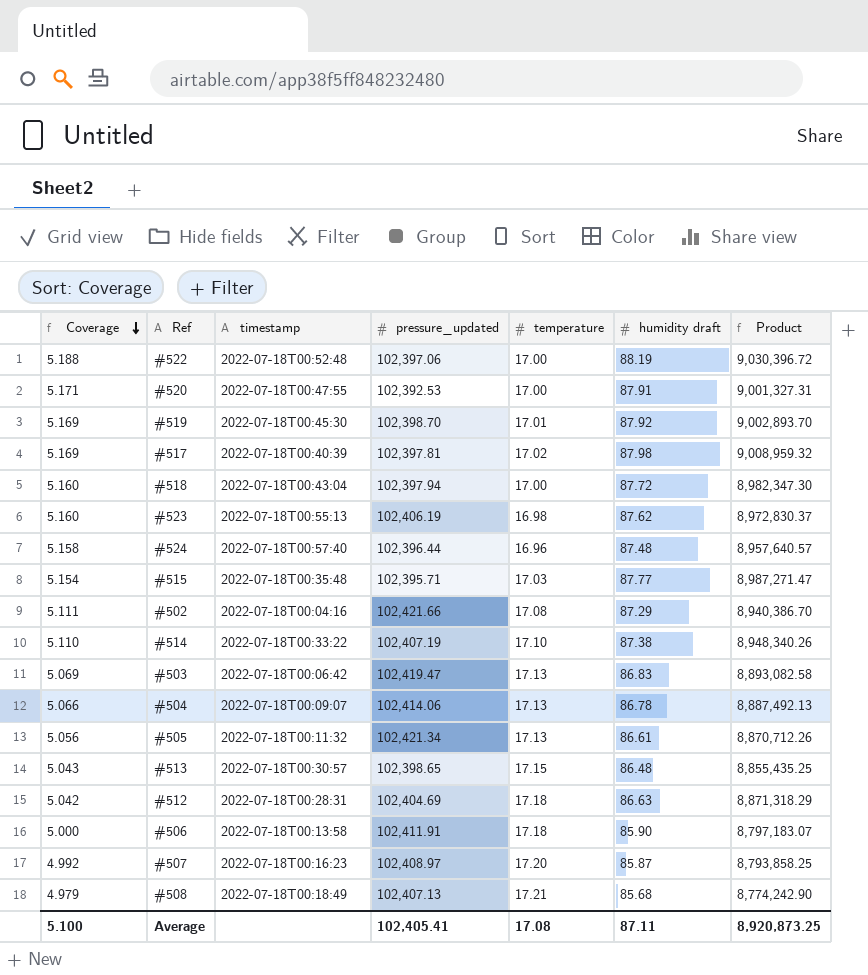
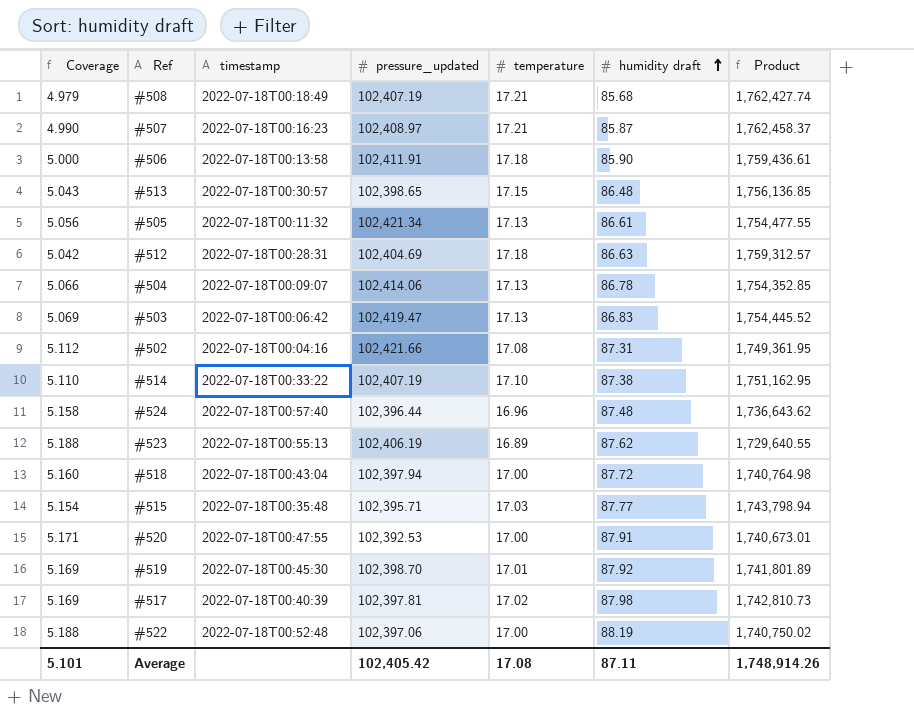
row order: Coverage descending -> humidity draft ascending
column Product | formula: [pressure_updated] * [humidity draft] -> [pressure_updated] * [temperature]
#508 | pressure_updated: 102,407.13 -> 102,407.19
#507 | Coverage: 4.992 -> 4.990
#507 | temperature: 17.20 -> 17.21
#502 | Coverage: 5.111 -> 5.112
#502 | humidity draft: 87.29 -> 87.31
#523 | Coverage: 5.160 -> 5.188
#523 | temperature: 16.98 -> 16.89
Average | Coverage: 5.100 -> 5.101
Average | pressure_updated: 102,405.41 -> 102,405.42
Average | Product: 8,920,873.25 -> 1,748,914.26

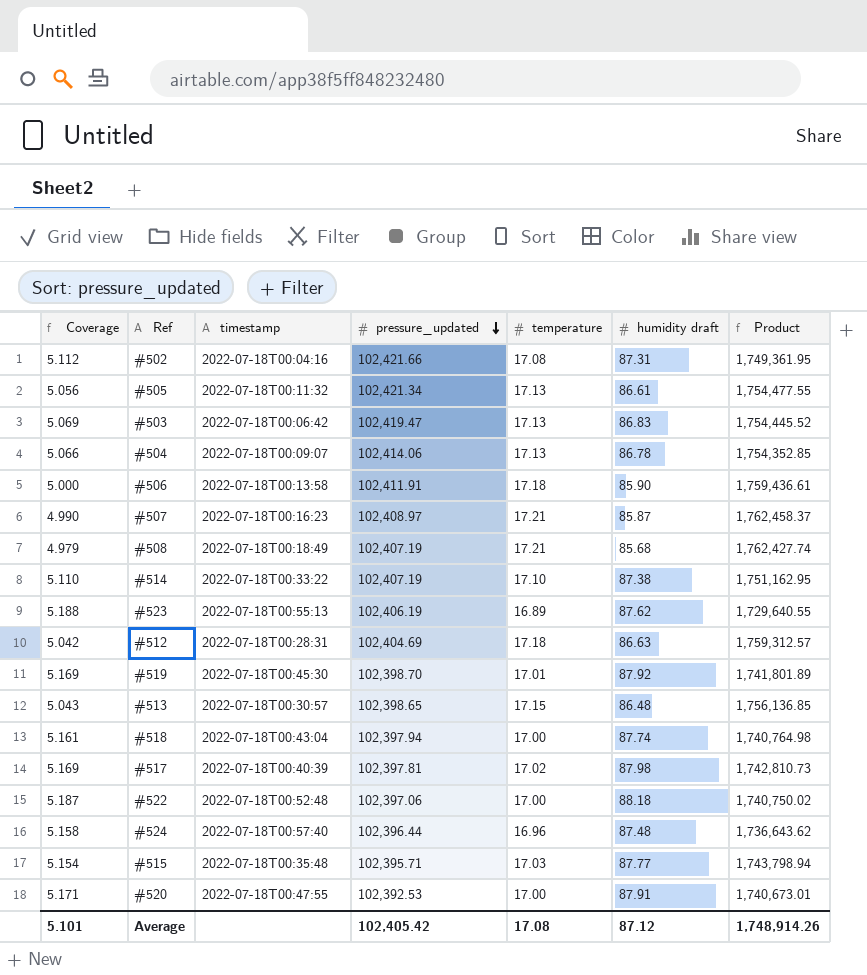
row order: humidity draft ascending -> pressure_updated descending
#518 | Coverage: 5.160 -> 5.161
#518 | humidity draft: 87.72 -> 87.74
#522 | Coverage: 5.188 -> 5.187
#522 | humidity draft: 88.19 -> 88.18
Average | humidity draft: 87.11 -> 87.12

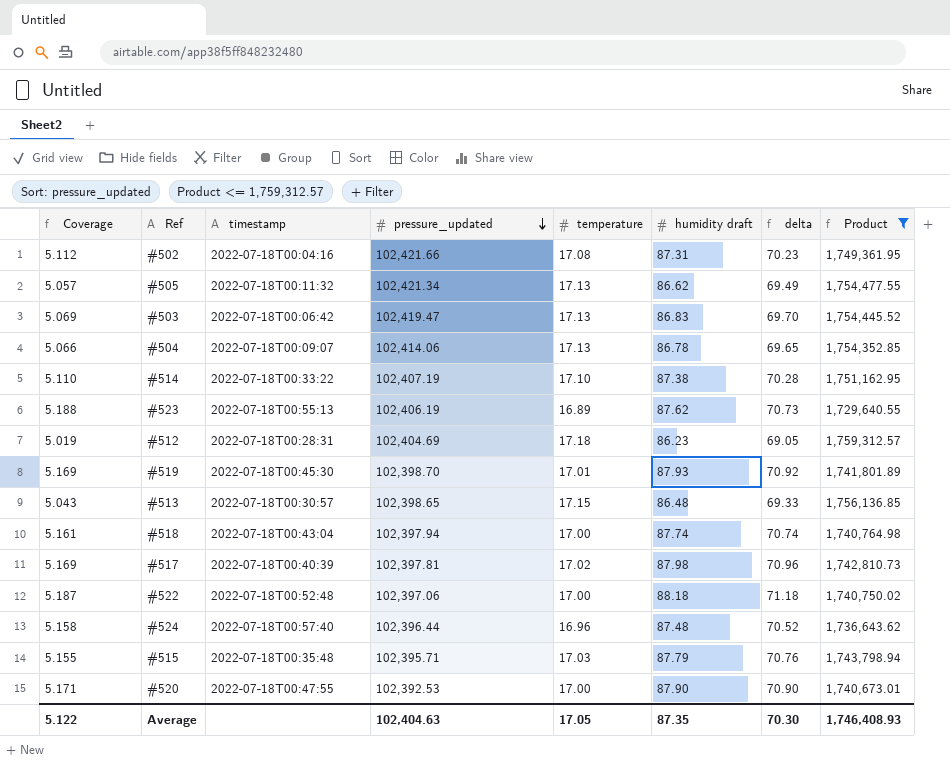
filter: none -> Product <= 1,759,312.57
column delta | formula: none -> [humidity draft] - [temperature]
#505 | Coverage: 5.056 -> 5.057
#505 | humidity draft: 86.61 -> 86.62
#512 | Coverage: 5.042 -> 5.019
#512 | humidity draft: 86.63 -> 86.23
#519 | humidity draft: 87.92 -> 87.93
#515 | Coverage: 5.154 -> 5.155
#515 | humidity draft: 87.77 -> 87.79
#520 | humidity draft: 87.91 -> 87.90
Average | Coverage: 5.101 -> 5.122
Average | pressure_updated: 102,405.42 -> 102,404.63
Average | temperature: 17.08 -> 17.05
Average | humidity draft: 87.12 -> 87.35
Average | Product: 1,748,914.26 -> 1,746,408.93

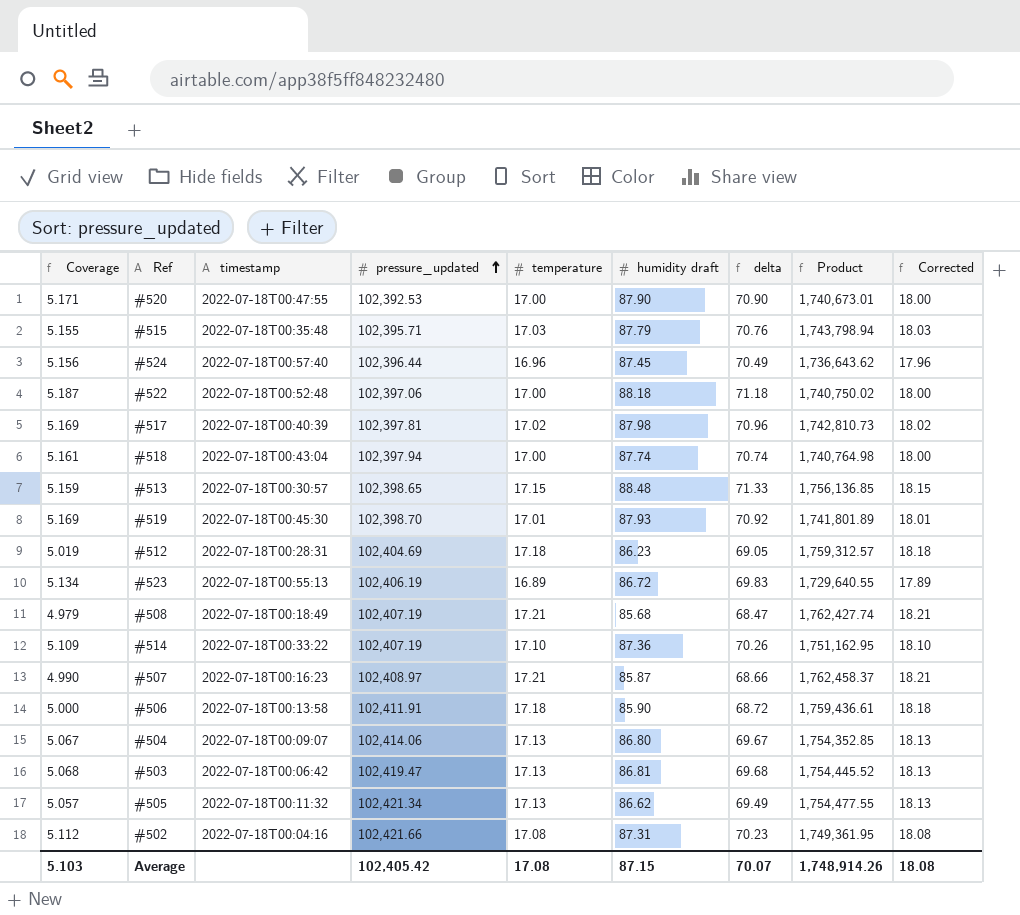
filter: Product <= 1,759,312.57 -> none
row order: pressure_updated descending -> pressure_updated ascending
column Corrected | formula: none -> [temperature] + 1
#524 | Coverage: 5.158 -> 5.156
#524 | humidity draft: 87.48 -> 87.45
#524 | delta: 70.52 -> 70.49
#513 | Coverage: 5.043 -> 5.159
#513 | humidity draft: 86.48 -> 88.48
#513 | delta: 69.33 -> 71.33
#523 | Coverage: 5.188 -> 5.134
#523 | humidity draft: 87.62 -> 86.72
#523 | delta: 70.73 -> 69.83
#514 | Coverage: 5.110 -> 5.109
#514 | humidity draft: 87.38 -> 87.36
#514 | delta: 70.28 -> 70.26
#504 | Coverage: 5.066 -> 5.067
#504 | humidity draft: 86.78 -> 86.80
#504 | delta: 69.65 -> 69.67
#503 | Coverage: 5.069 -> 5.068
#503 | humidity draft: 86.83 -> 86.81
#503 | delta: 69.70 -> 69.68
Average | Coverage: 5.122 -> 5.103
Average | pressure_updated: 102,404.63 -> 102,405.42
Average | temperature: 17.05 -> 17.08
Average | humidity draft: 87.35 -> 87.15
Average | delta: 70.30 -> 70.07
Average | Product: 1,746,408.93 -> 1,748,914.26

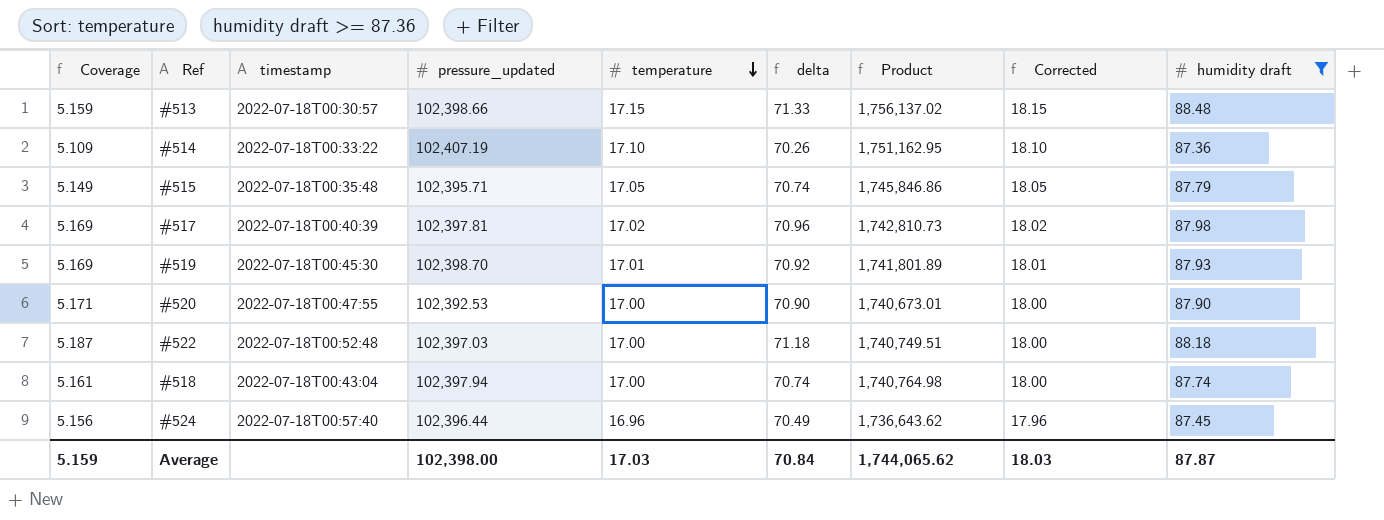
filter: none -> humidity draft >= 87.36
row order: pressure_updated ascending -> temperature descending
column humidity draft | position: 6 -> 9
#513 | pressure_updated: 102,398.65 -> 102,398.66
#513 | Product: 1,756,136.85 -> 1,756,137.02
#515 | Coverage: 5.155 -> 5.149
#515 | temperature: 17.03 -> 17.05
#515 | delta: 70.76 -> 70.74
#515 | Product: 1,743,798.94 -> 1,745,846.86
#515 | Corrected: 18.03 -> 18.05
#522 | pressure_updated: 102,397.06 -> 102,397.03
#522 | Product: 1,740,750.02 -> 1,740,749.51
Average | Coverage: 5.103 -> 5.159
Average | pressure_updated: 102,405.42 -> 102,398.00
Average | temperature: 17.08 -> 17.03
Average | delta: 70.07 -> 70.84
Average | Product: 1,748,914.26 -> 1,744,065.62
Average | Corrected: 18.08 -> 18.03
Average | humidity draft: 87.15 -> 87.87

